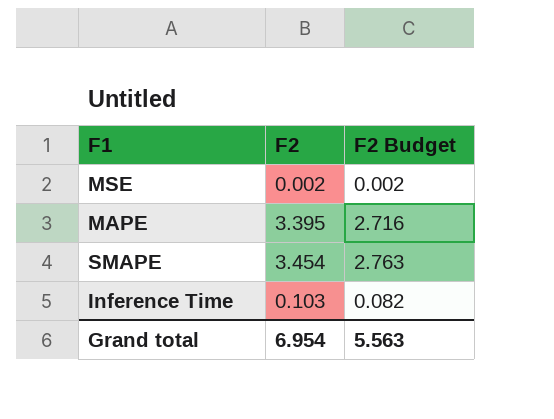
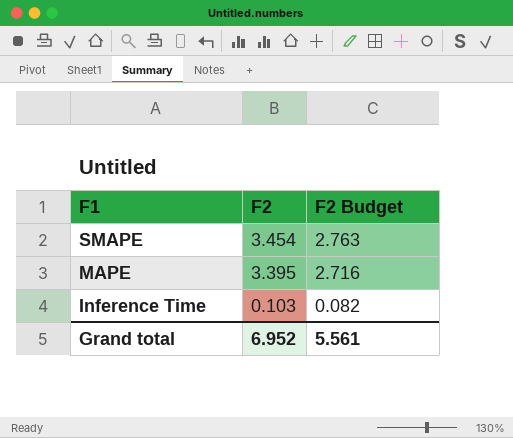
row order: none -> F1 descending
row MSE: 0.002 | 0.002 -> none
Grand total | F2: 6.954 -> 6.952
Grand total | F2 Budget: 5.563 -> 5.561

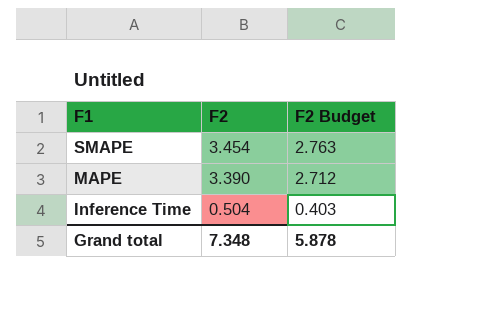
MAPE | F2: 3.395 -> 3.390
MAPE | F2 Budget: 2.716 -> 2.712
Inference Time | F2: 0.103 -> 0.504
Inference Time | F2 Budget: 0.082 -> 0.403
Grand total | F2: 6.952 -> 7.348
Grand total | F2 Budget: 5.561 -> 5.878

